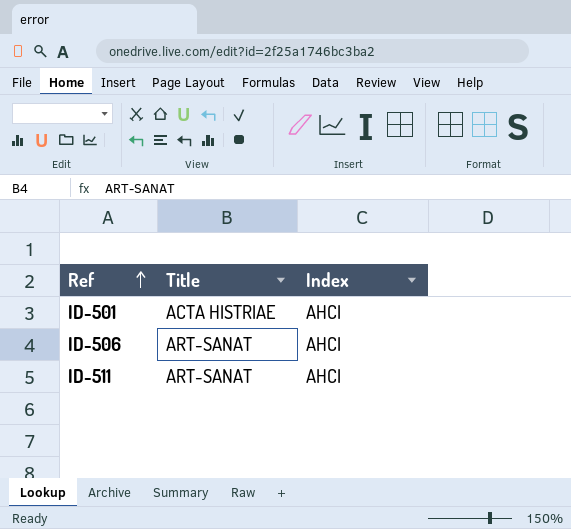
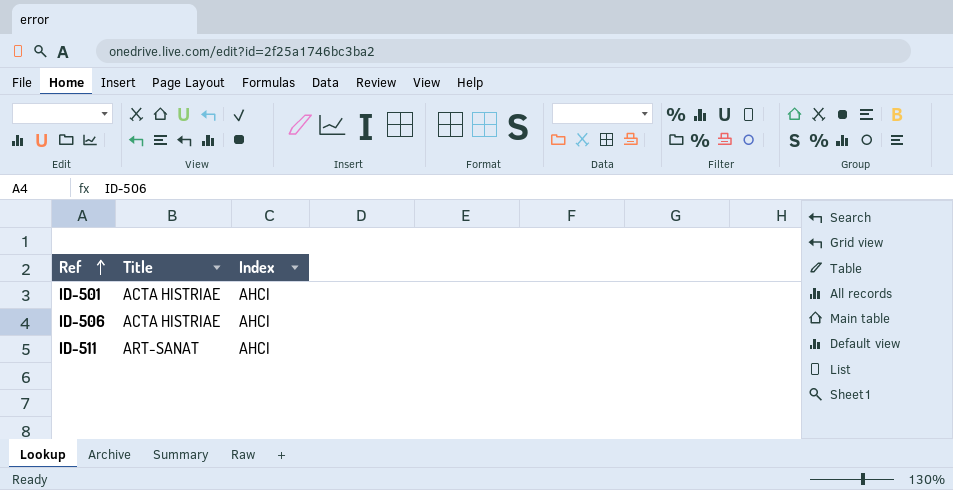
ID-506 | Title: ART-SANAT -> ACTA HISTRIAE

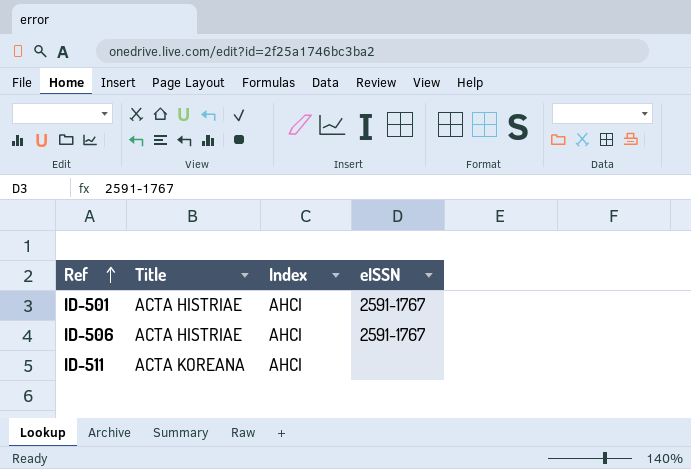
column eISSN | position: none -> 4
ID-511 | Title: ART-SANAT -> ACTA KOREANA

